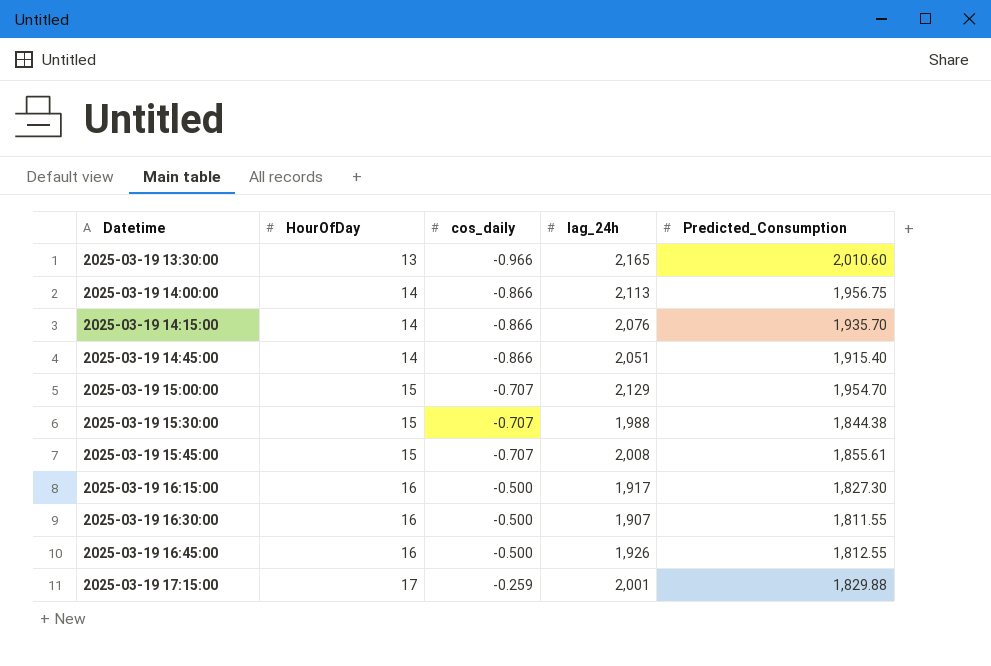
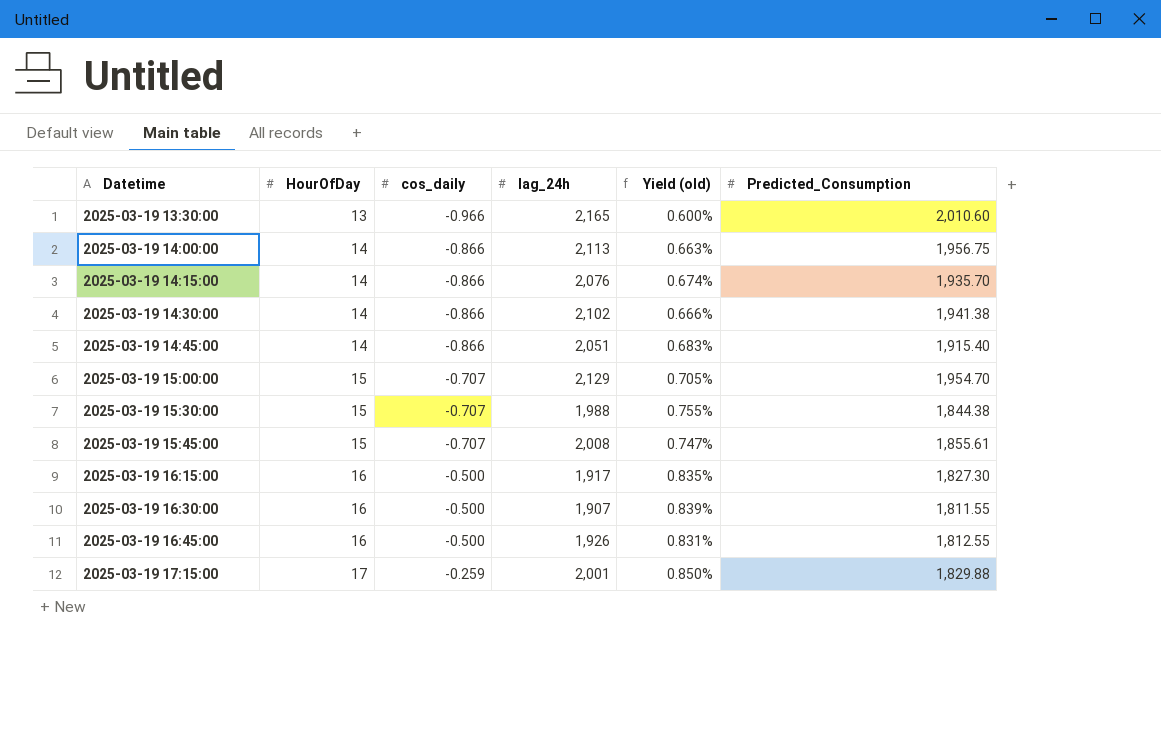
column Yield (old) | formula: none -> [HourOfDay] / [lag_24h]
row 2025-03-19 14:30:00: none -> 14 | -0.866 | 2,102 | 0.666% | 1,941.38

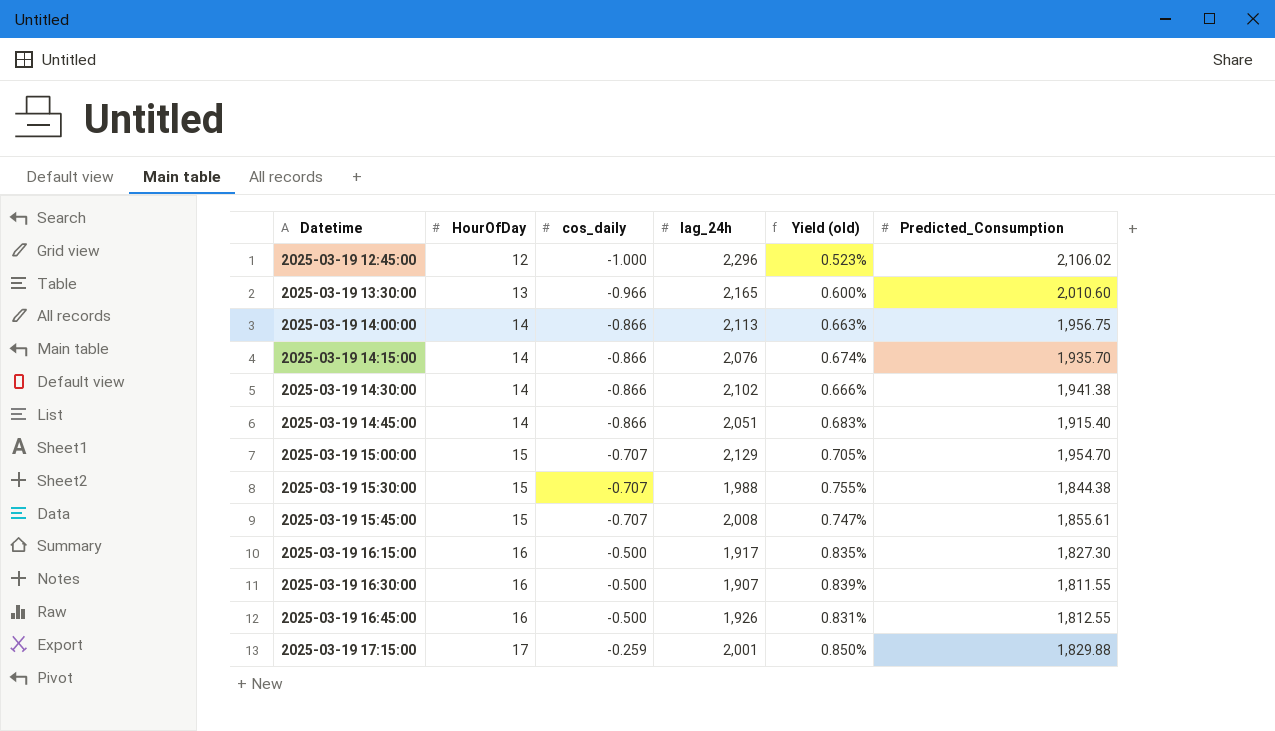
row 2025-03-19 12:45:00: none -> 12 | -1.000 | 2,296 | 0.523% | 2,106.02

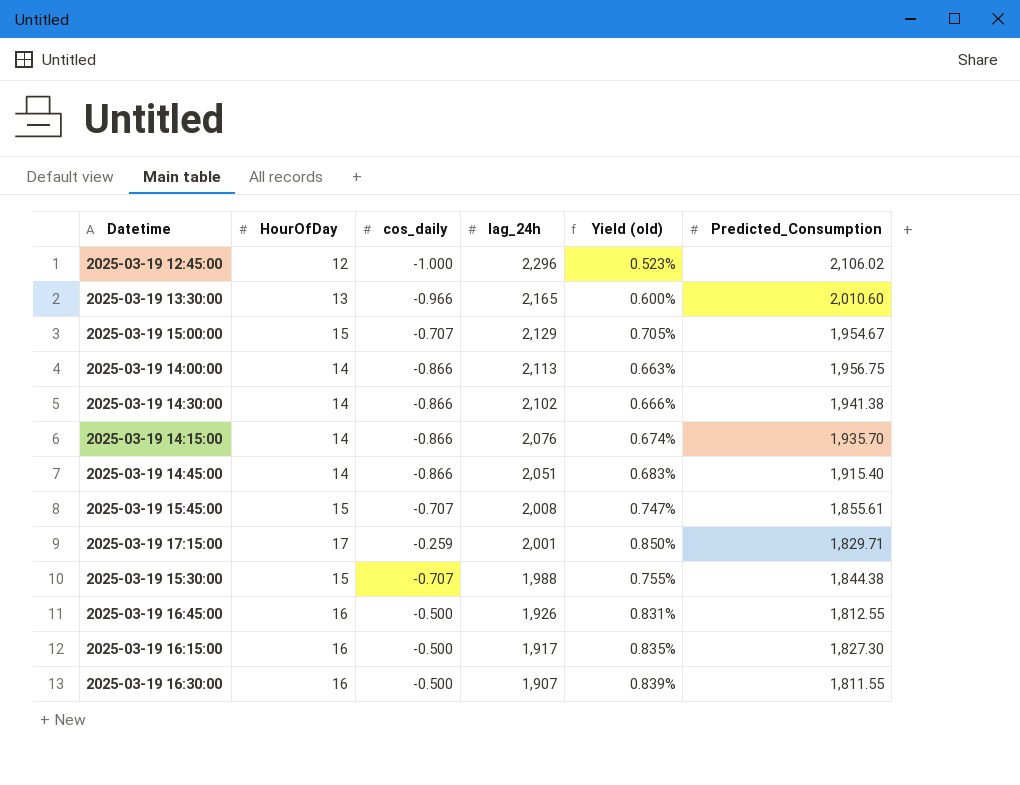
row order: Datetime ascending -> lag_24h descending
2025-03-19 15:00:00 | Predicted_Consumption: 1,954.70 -> 1,954.67
2025-03-19 17:15:00 | Predicted_Consumption: 1,829.88 -> 1,829.71

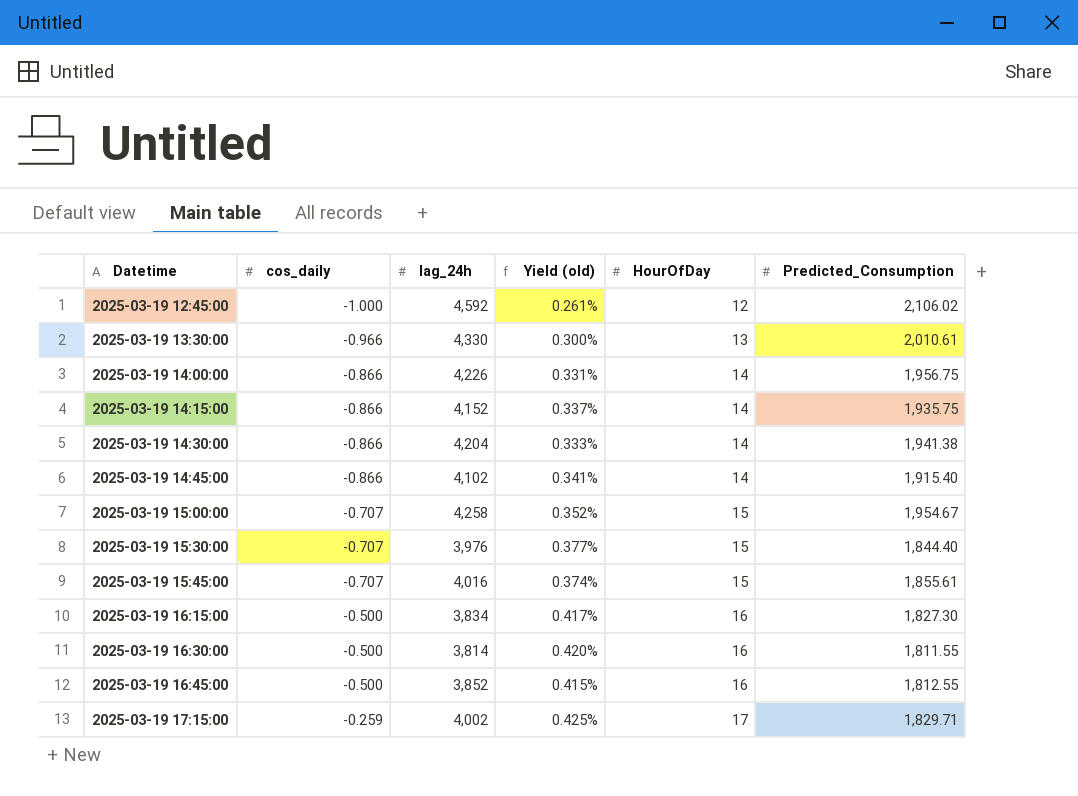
row order: lag_24h descending -> Datetime ascending
column HourOfDay | position: 2 -> 5
2025-03-19 12:45:00 | lag_24h: 2,296 -> 4,592
2025-03-19 12:45:00 | Yield (old): 0.523% -> 0.261%
2025-03-19 13:30:00 | lag_24h: 2,165 -> 4,330
2025-03-19 13:30:00 | Yield (old): 0.600% -> 0.300%
2025-03-19 13:30:00 | Predicted_Consumption: 2,010.60 -> 2,010.61
2025-03-19 14:00:00 | lag_24h: 2,113 -> 4,226
2025-03-19 14:00:00 | Yield (old): 0.663% -> 0.331%
2025-03-19 14:15:00 | lag_24h: 2,076 -> 4,152
2025-03-19 14:15:00 | Yield (old): 0.674% -> 0.337%
2025-03-19 14:15:00 | Predicted_Consumption: 1,935.70 -> 1,935.75
2025-03-19 14:30:00 | lag_24h: 2,102 -> 4,204
2025-03-19 14:30:00 | Yield (old): 0.666% -> 0.333%
2025-03-19 14:45:00 | lag_24h: 2,051 -> 4,102
2025-03-19 14:45:00 | Yield (old): 0.683% -> 0.341%
2025-03-19 15:00:00 | lag_24h: 2,129 -> 4,258
2025-03-19 15:00:00 | Yield (old): 0.705% -> 0.352%
2025-03-19 15:30:00 | lag_24h: 1,988 -> 3,976
2025-03-19 15:30:00 | Yield (old): 0.755% -> 0.377%
2025-03-19 15:30:00 | Predicted_Consumption: 1,844.38 -> 1,844.40
2025-03-19 15:45:00 | lag_24h: 2,008 -> 4,016
2025-03-19 15:45:00 | Yield (old): 0.747% -> 0.374%
2025-03-19 16:15:00 | lag_24h: 1,917 -> 3,834
2025-03-19 16:15:00 | Yield (old): 0.835% -> 0.417%
2025-03-19 16:30:00 | lag_24h: 1,907 -> 3,814
2025-03-19 16:30:00 | Yield (old): 0.839% -> 0.420%
2025-03-19 16:45:00 | lag_24h: 1,926 -> 3,852
2025-03-19 16:45:00 | Yield (old): 0.831% -> 0.415%
2025-03-19 17:15:00 | lag_24h: 2,001 -> 4,002
2025-03-19 17:15:00 | Yield (old): 0.850% -> 0.425%

